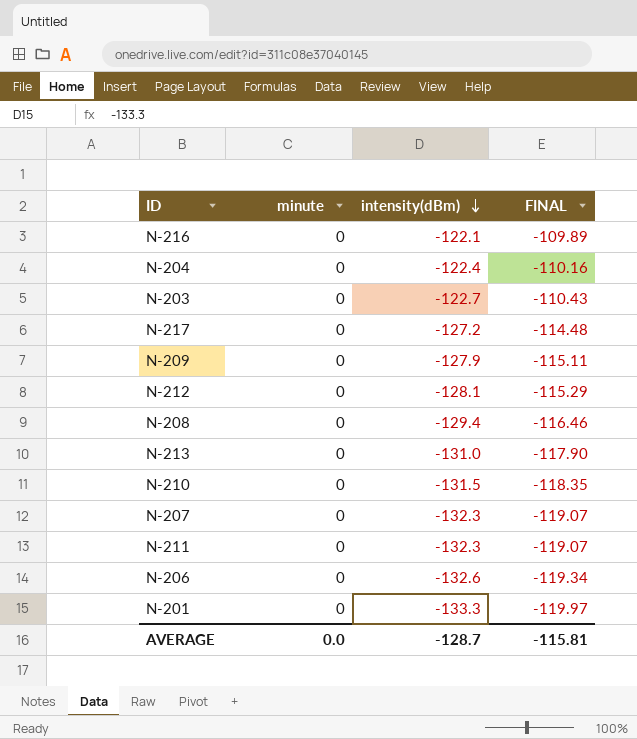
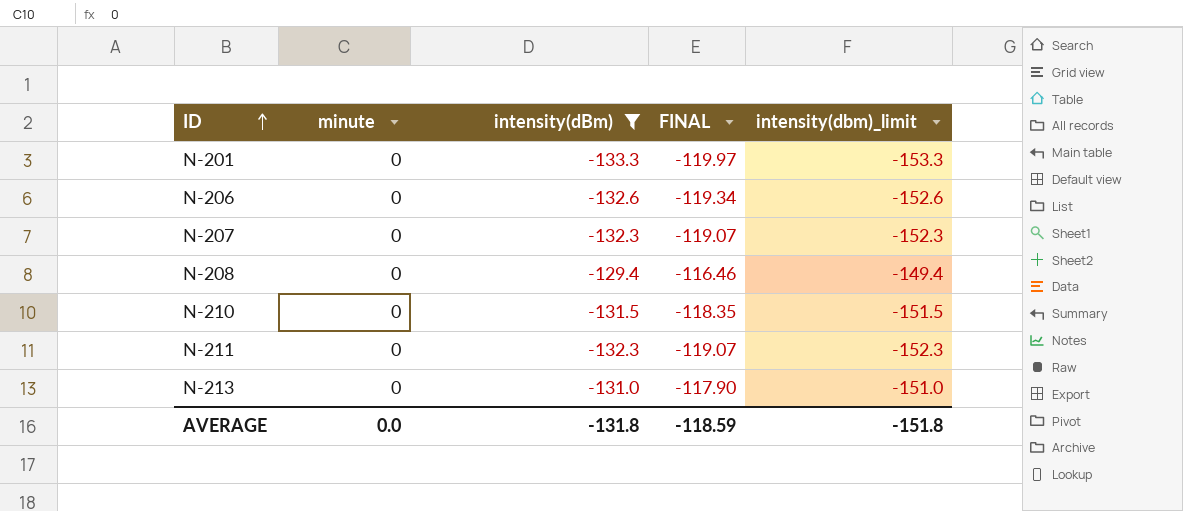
filter: none -> intensity(dBm) <= -129.4
row order: intensity(dBm) descending -> ID ascending
column intensity(dbm)_limit | formula: none -> [intensity(dBm)] - 20
AVERAGE | intensity(dBm): -128.7 -> -131.8
AVERAGE | FINAL: -115.81 -> -118.59

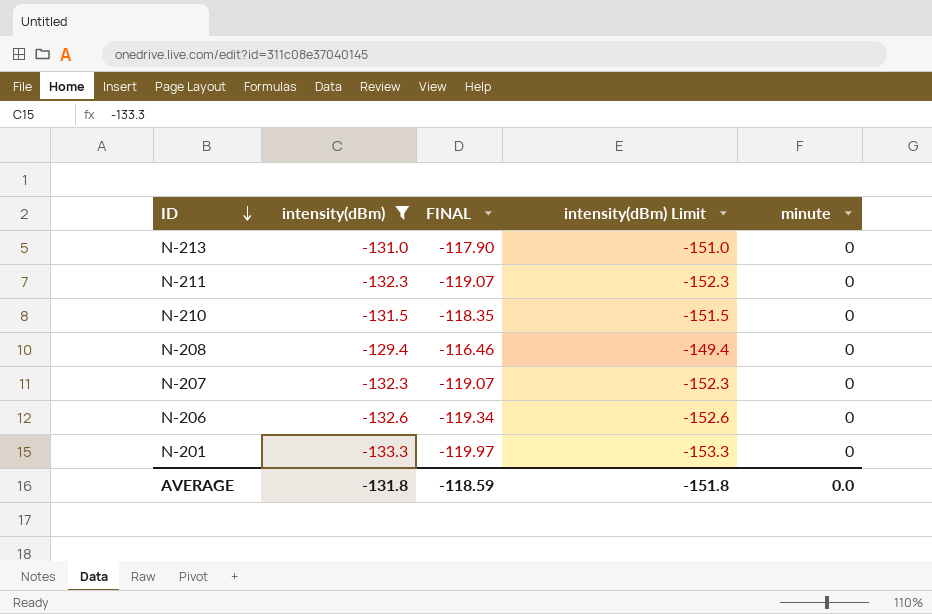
row order: ID ascending -> ID descending
column name: intensity(dbm)_limit -> intensity(dBm) Limit
column minute | position: 2 -> 5

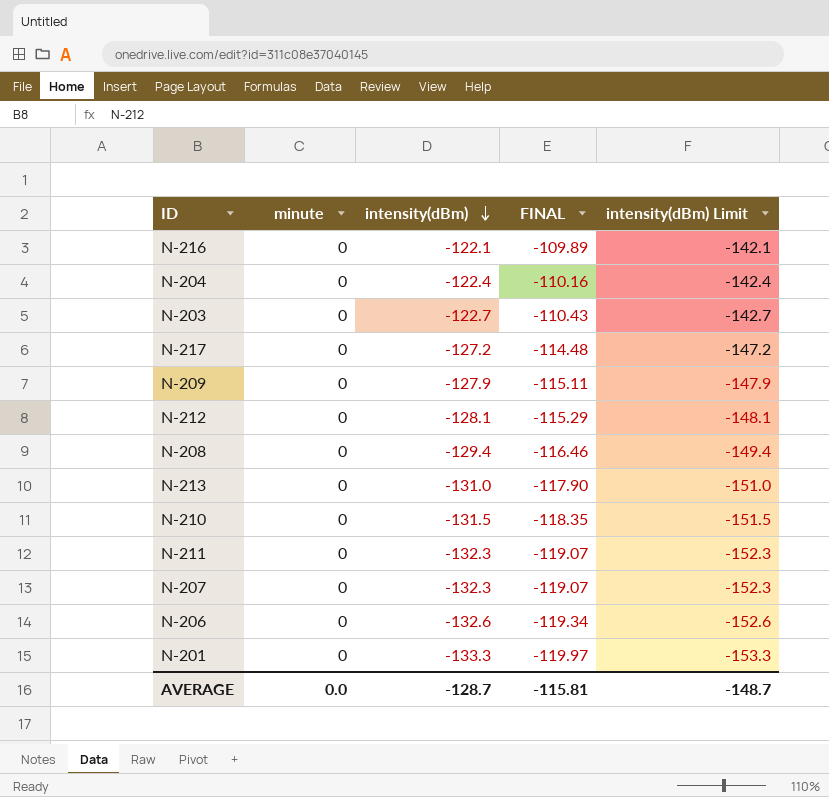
filter: intensity(dBm) <= -129.4 -> none
row order: ID descending -> intensity(dBm) descending
column minute | position: 5 -> 2
AVERAGE | intensity(dBm): -131.8 -> -128.7
AVERAGE | FINAL: -118.59 -> -115.81
AVERAGE | intensity(dBm) Limit: -151.8 -> -148.7

